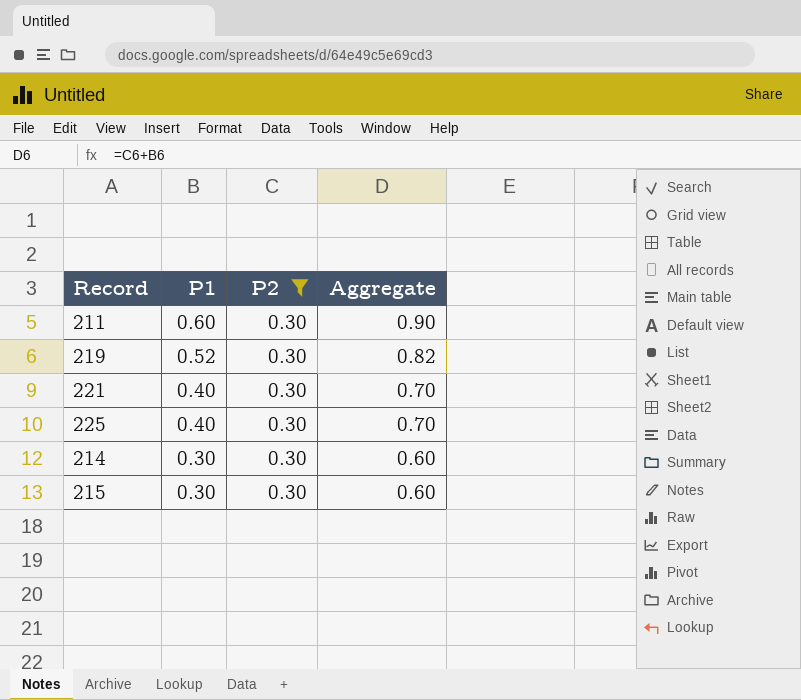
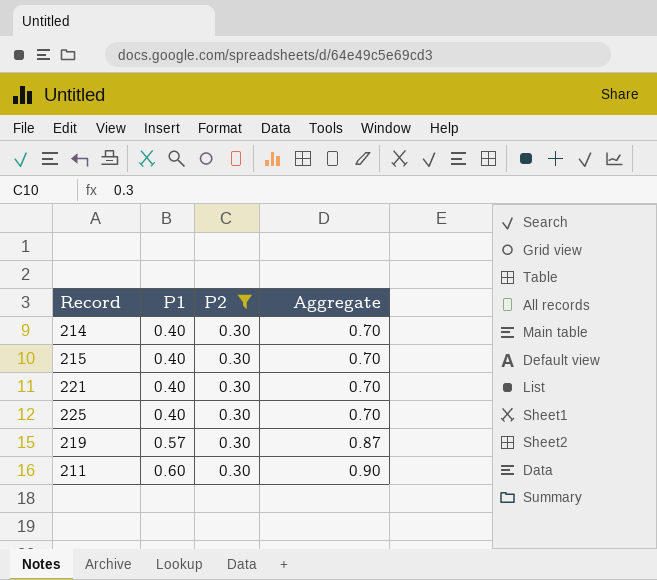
row order: P1 descending -> P1 ascending
214 | P1: 0.30 -> 0.40
214 | Aggregate: 0.60 -> 0.70
215 | P1: 0.30 -> 0.40
215 | Aggregate: 0.60 -> 0.70
219 | P1: 0.52 -> 0.57
219 | Aggregate: 0.82 -> 0.87

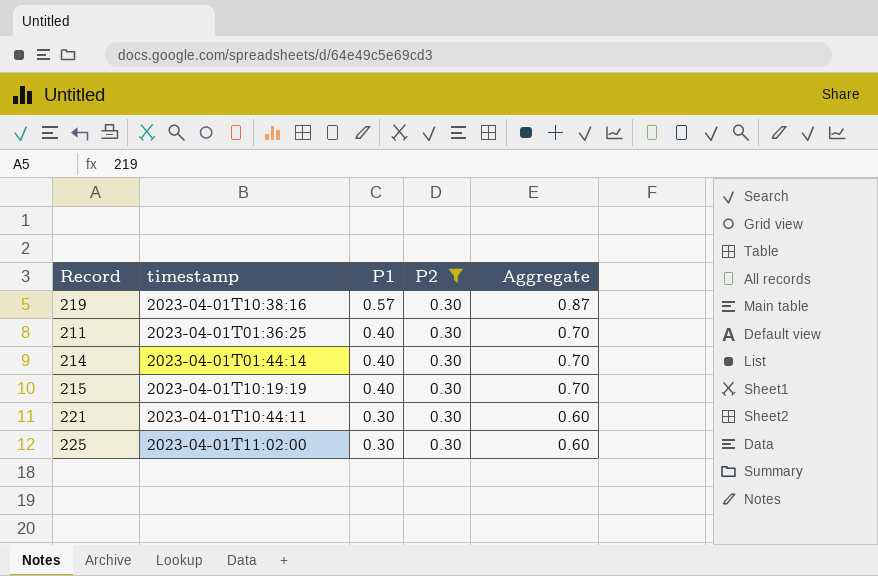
row order: P1 ascending -> P1 descending
column timestamp | position: none -> 2
211 | P1: 0.60 -> 0.40
211 | Aggregate: 0.90 -> 0.70
221 | P1: 0.40 -> 0.30
221 | Aggregate: 0.70 -> 0.60
225 | P1: 0.40 -> 0.30
225 | Aggregate: 0.70 -> 0.60

